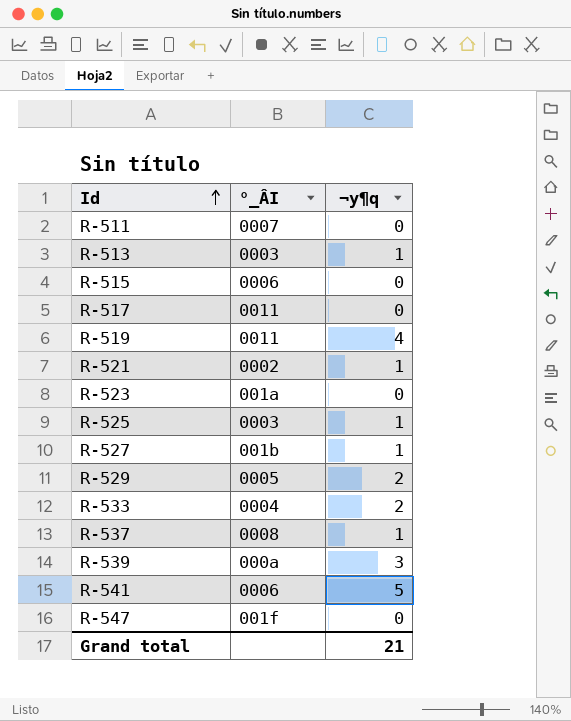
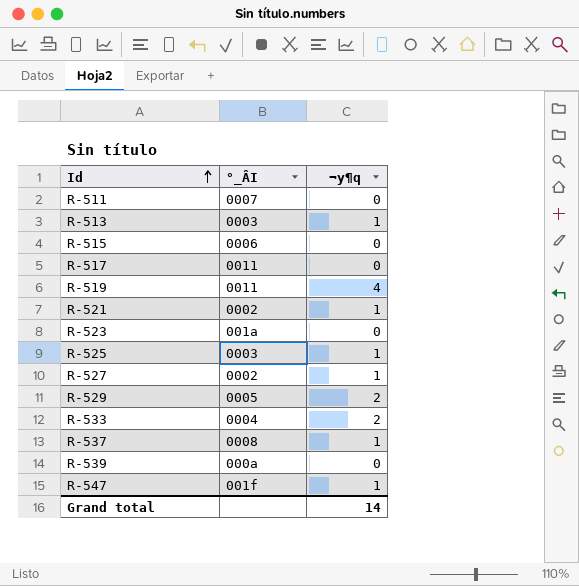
row R-541: 0006 | 5 -> none
R-527 | °_ÂI: 001b -> 0002
R-539 | ¬y¶q: 3 -> 0
R-547 | ¬y¶q: 0 -> 1
Grand total | ¬y¶q: 21 -> 14

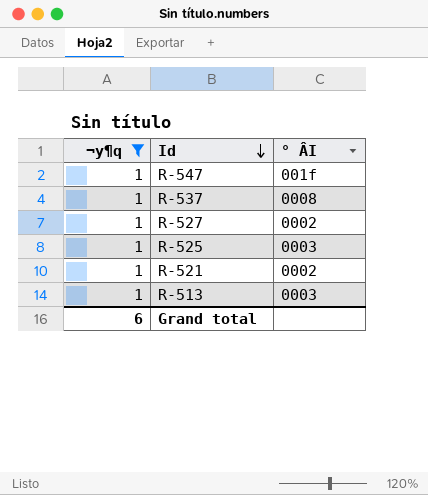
filter: none -> ¬y¶q = 1
row order: Id ascending -> Id descending
column ¬y¶q | position: 3 -> 1
column name: °_ÂI -> ° ÂI
Grand total | ¬y¶q: 14 -> 6

